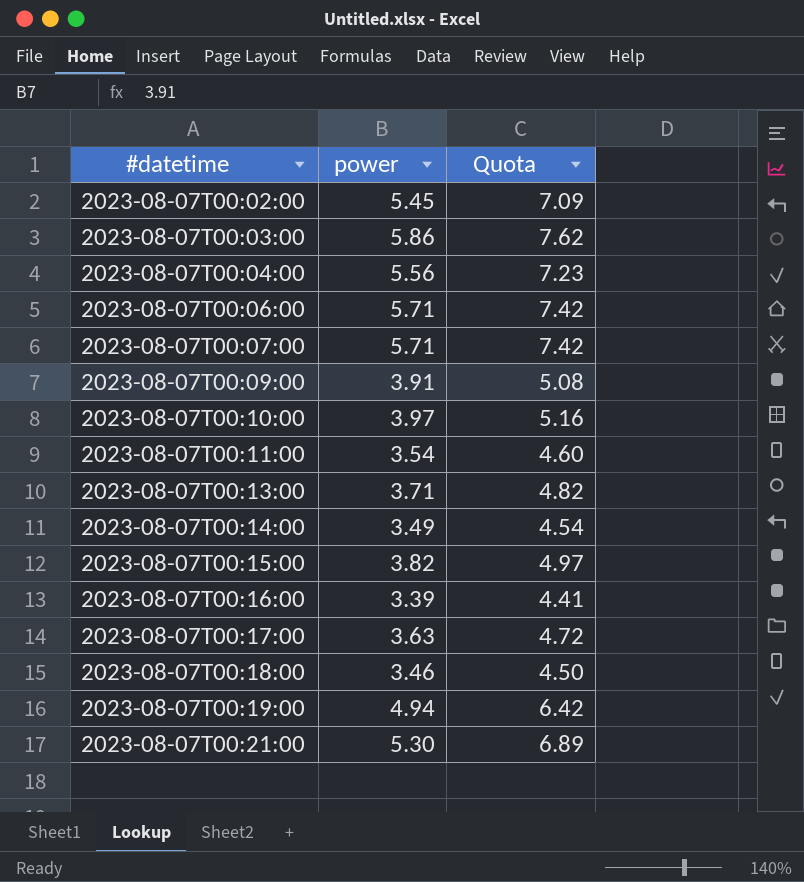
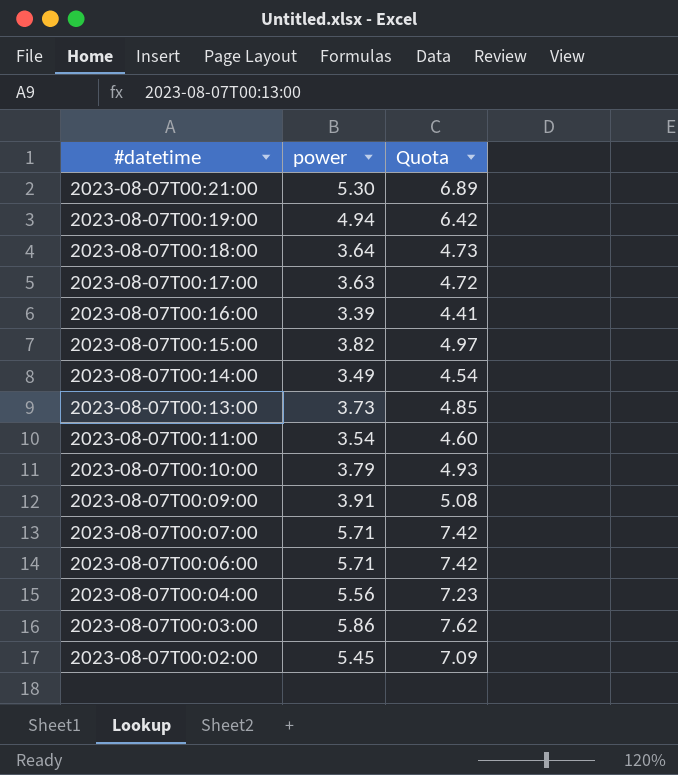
row order: #datetime ascending -> #datetime descending
2023-08-07T00:18:00 | power: 3.46 -> 3.64
2023-08-07T00:18:00 | Quota: 4.50 -> 4.73
2023-08-07T00:13:00 | power: 3.71 -> 3.73
2023-08-07T00:13:00 | Quota: 4.82 -> 4.85
2023-08-07T00:10:00 | power: 3.97 -> 3.79
2023-08-07T00:10:00 | Quota: 5.16 -> 4.93

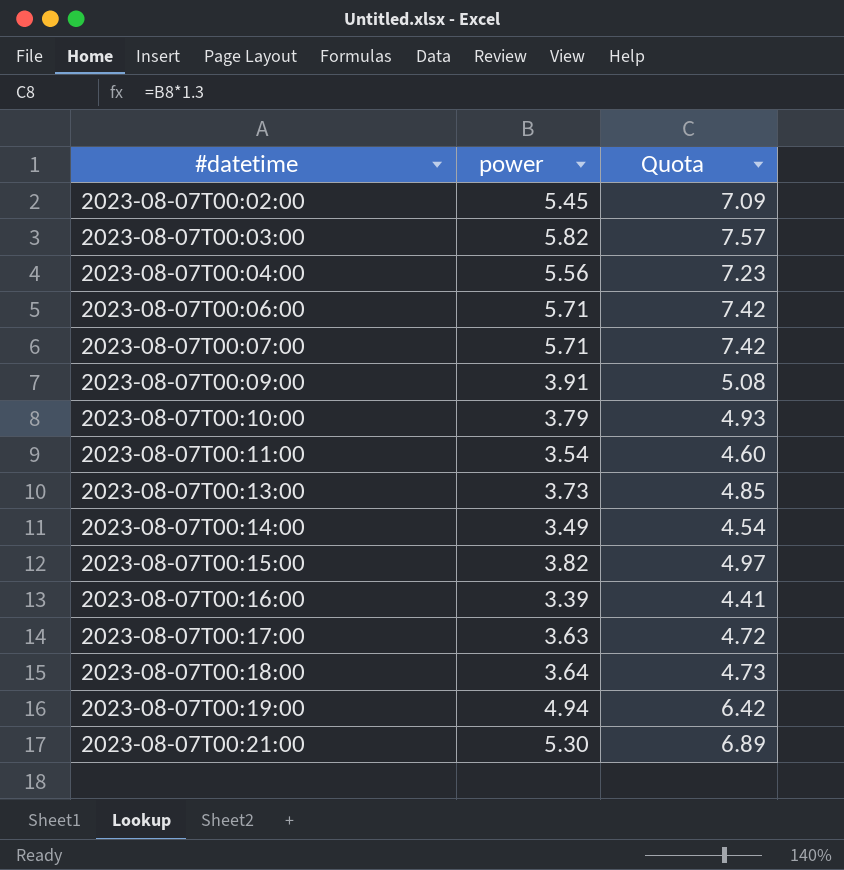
row order: #datetime descending -> #datetime ascending
2023-08-07T00:03:00 | power: 5.86 -> 5.82
2023-08-07T00:03:00 | Quota: 7.62 -> 7.57

